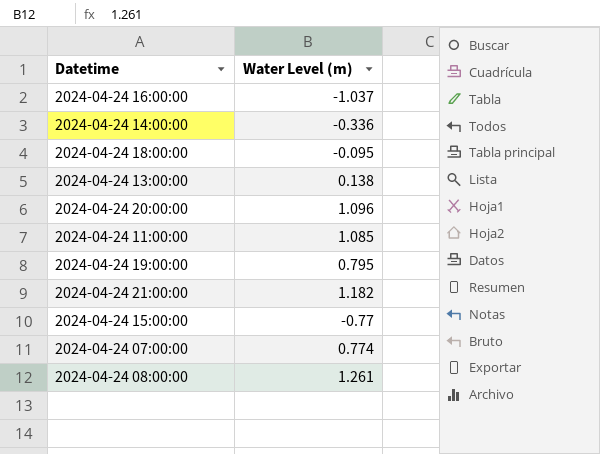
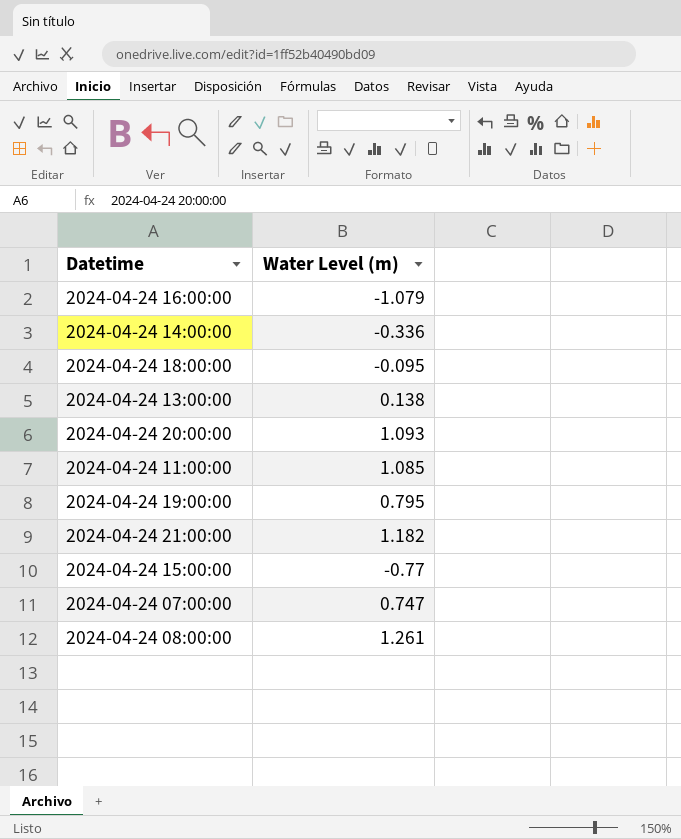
2024-04-24 16:00:00 | Water Level (m): -1.037 -> -1.079
2024-04-24 20:00:00 | Water Level (m): 1.096 -> 1.093
2024-04-24 07:00:00 | Water Level (m): 0.774 -> 0.747

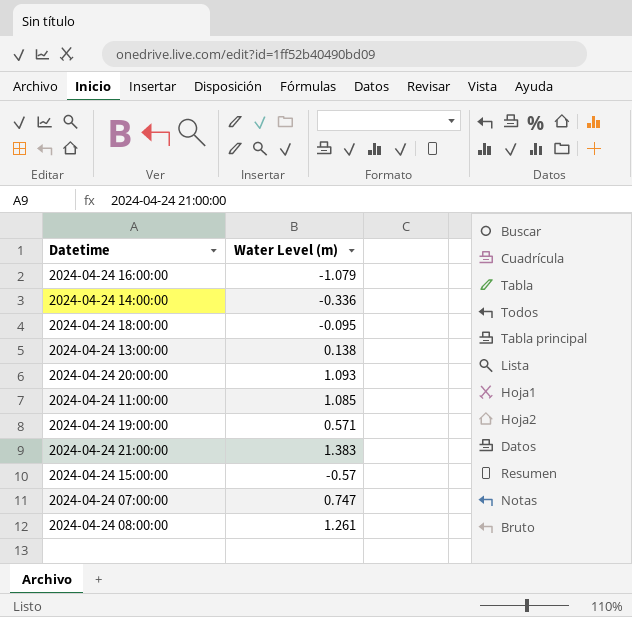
2024-04-24 19:00:00 | Water Level (m): 0.795 -> 0.571
2024-04-24 21:00:00 | Water Level (m): 1.182 -> 1.383
2024-04-24 15:00:00 | Water Level (m): -0.77 -> -0.57

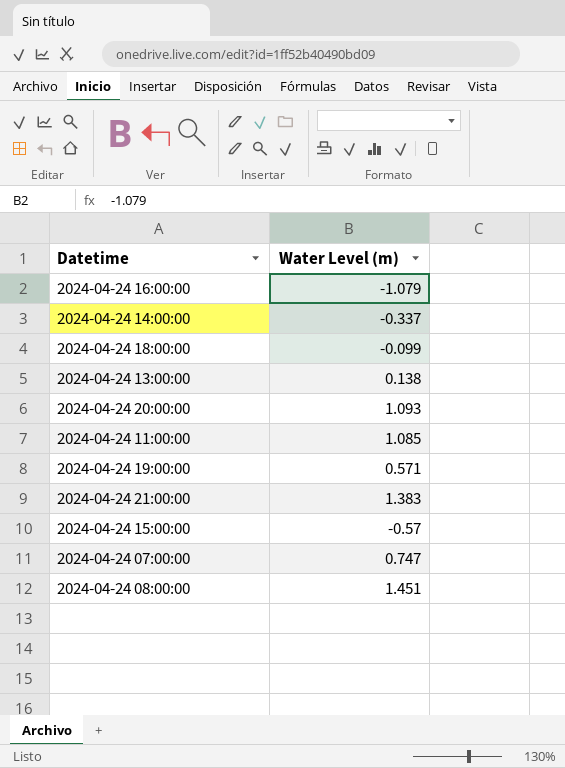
2024-04-24 14:00:00 | Water Level (m): -0.336 -> -0.337
2024-04-24 18:00:00 | Water Level (m): -0.095 -> -0.099
2024-04-24 08:00:00 | Water Level (m): 1.261 -> 1.451

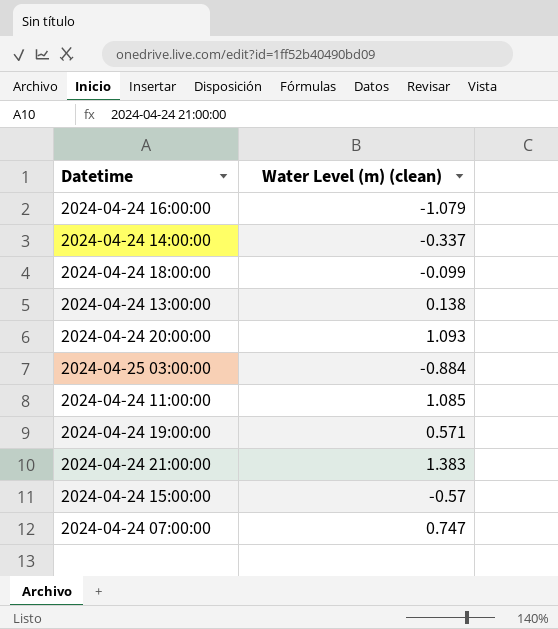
column name: Water Level (m) -> Water Level (m) (clean)
row 2024-04-24 08:00:00: 1.451 -> none
row 2024-04-25 03:00:00: none -> -0.884

